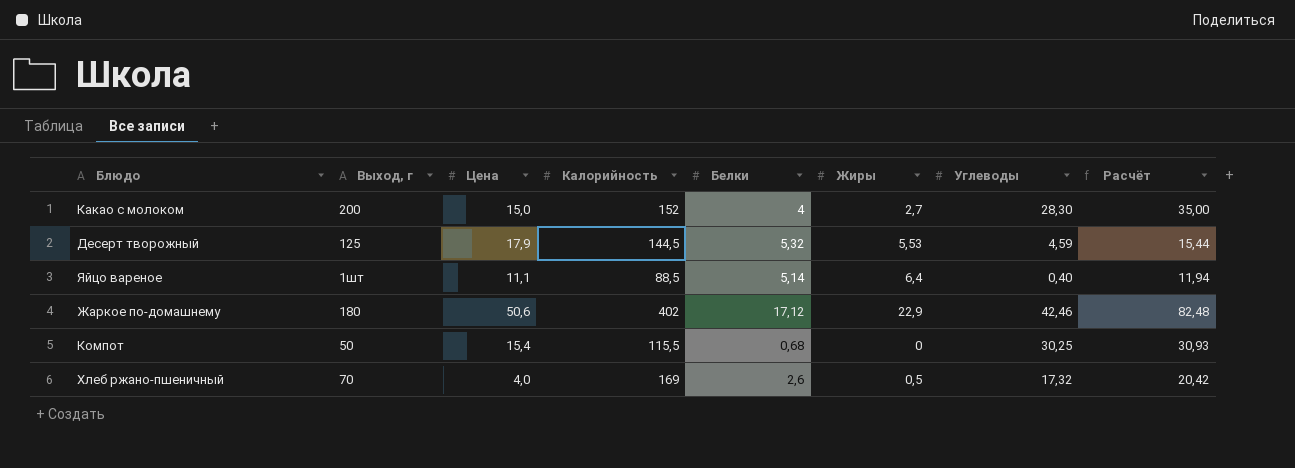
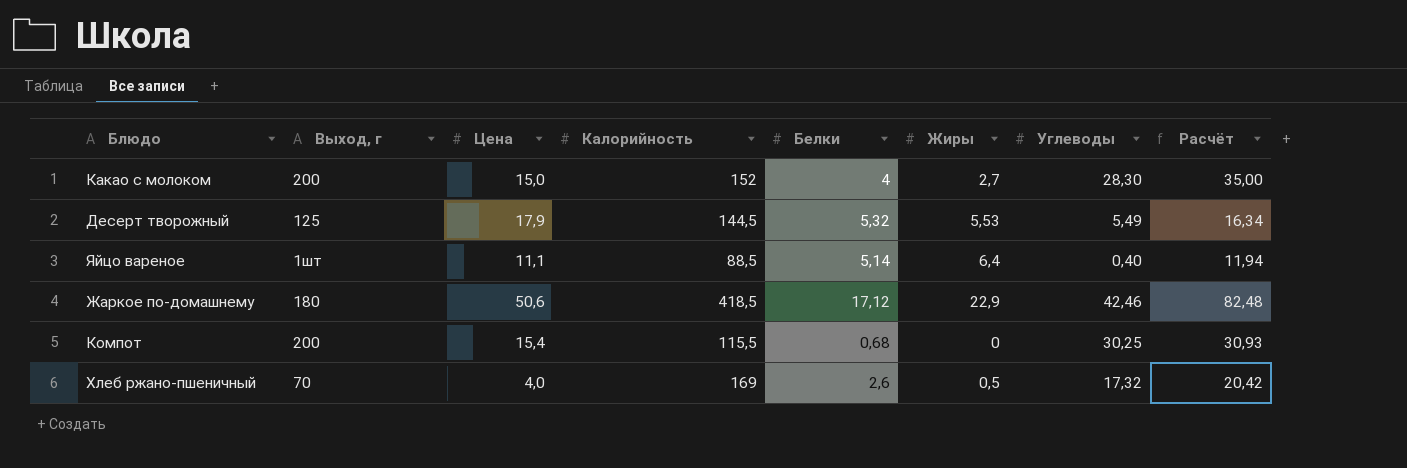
Десерт творожный | Углеводы: 4,59 -> 5,49
Десерт творожный | Расчёт: 15,44 -> 16,34
Жаркое по-домашнему | Калорийность: 402 -> 418,5
Компот | Выход, г: 50 -> 200

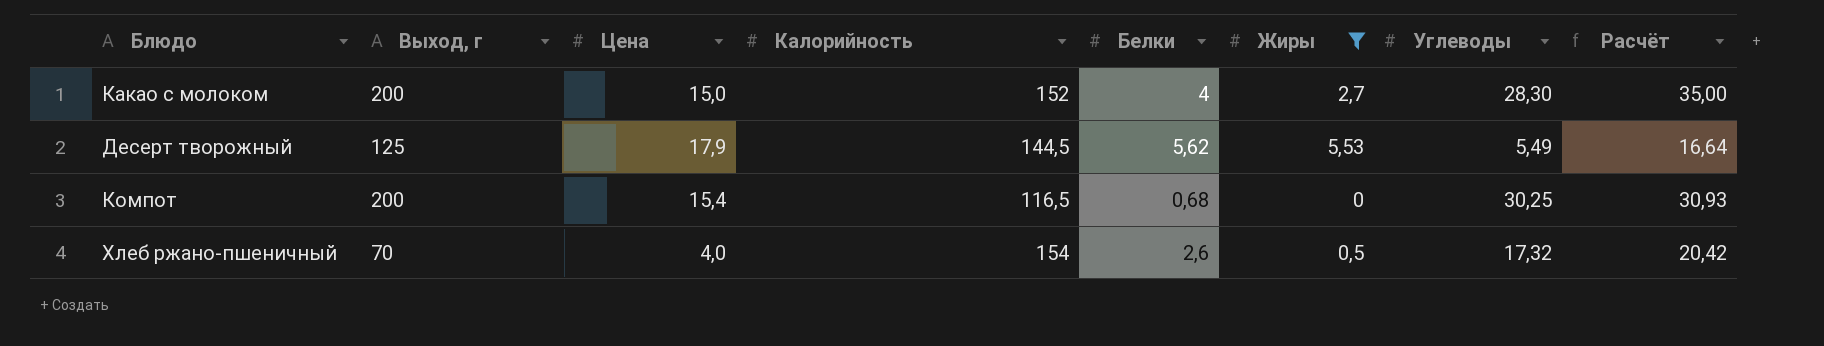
filter: none -> Жиры <= 5,53
Десерт творожный | Белки: 5,32 -> 5,62
Десерт творожный | Расчёт: 16,34 -> 16,64
Компот | Калорийность: 115,5 -> 116,5
Хлеб ржано-пшеничный | Калорийность: 169 -> 154

